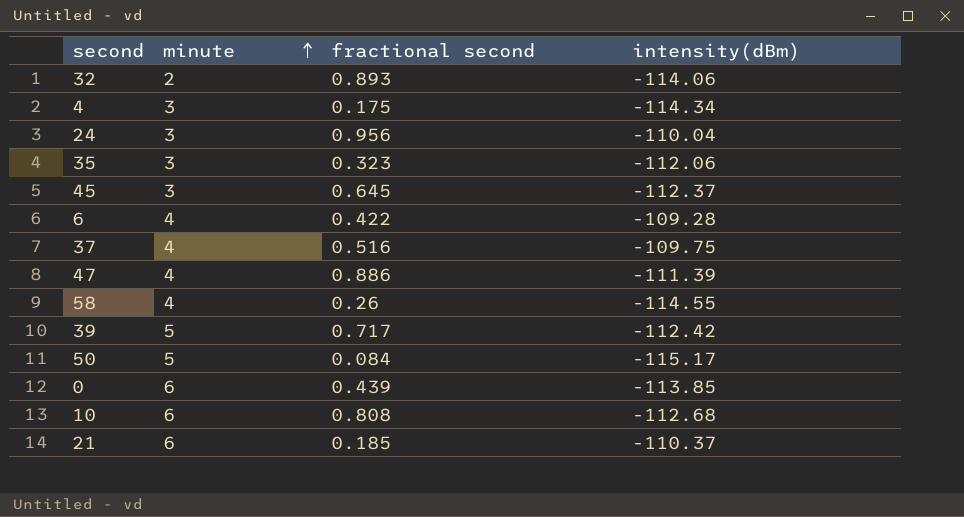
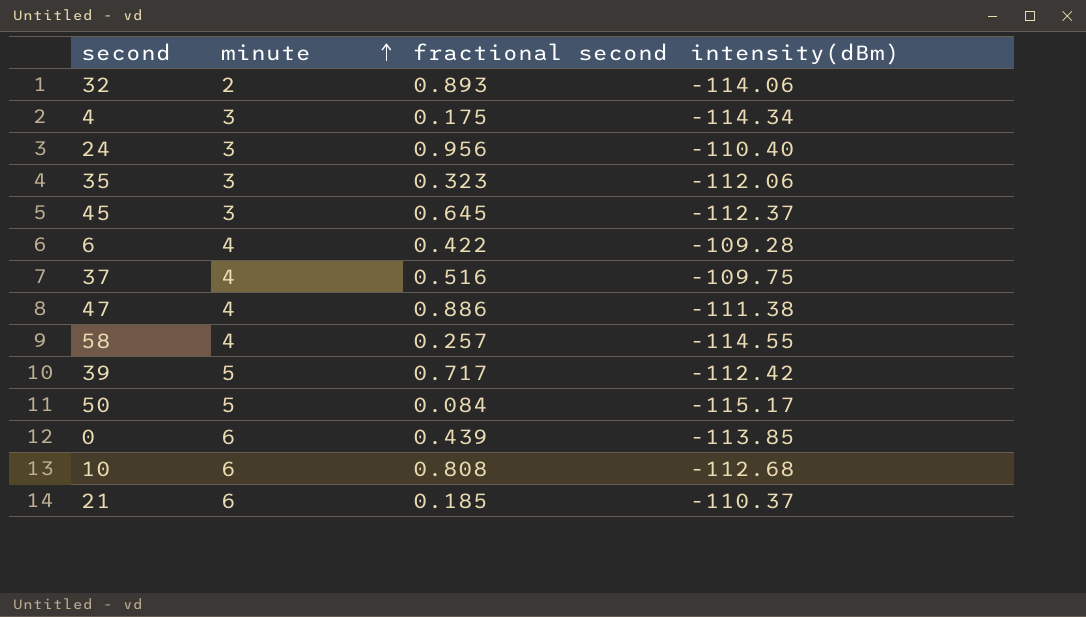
24 | intensity(dBm): -110.04 -> -110.40
47 | intensity(dBm): -111.39 -> -111.38
58 | fractional second: 0.26 -> 0.257

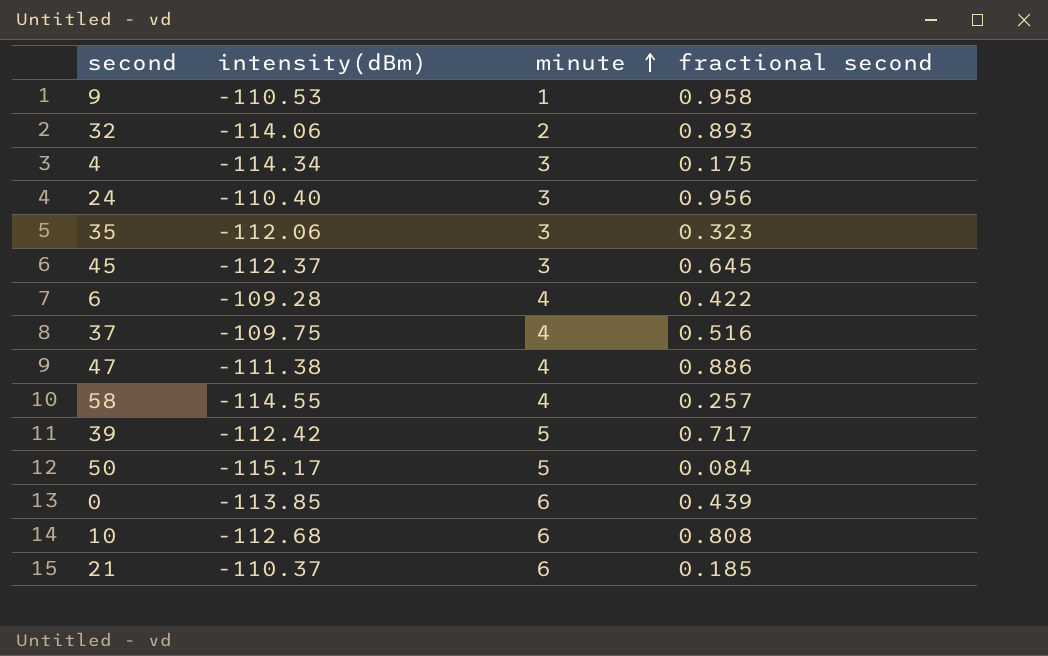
column intensity(dBm) | position: 4 -> 2
row 9: none -> -110.53 | 1 | 0.958

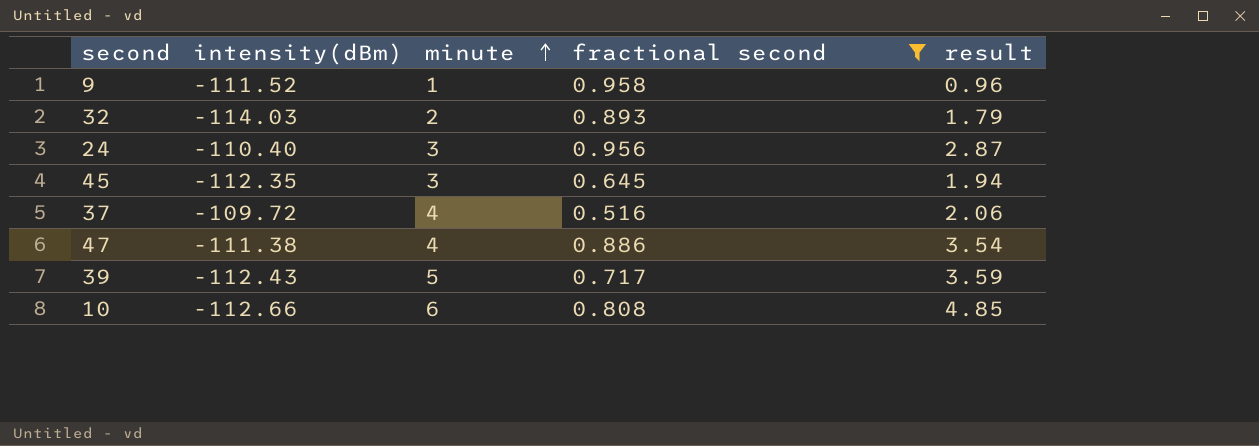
filter: none -> fractional second >= 0.516
column result | formula: none -> [minute] * [fractional second]
9 | intensity(dBm): -110.53 -> -111.52
32 | intensity(dBm): -114.06 -> -114.03
45 | intensity(dBm): -112.37 -> -112.35
37 | intensity(dBm): -109.75 -> -109.72
39 | intensity(dBm): -112.42 -> -112.43
10 | intensity(dBm): -112.68 -> -112.66

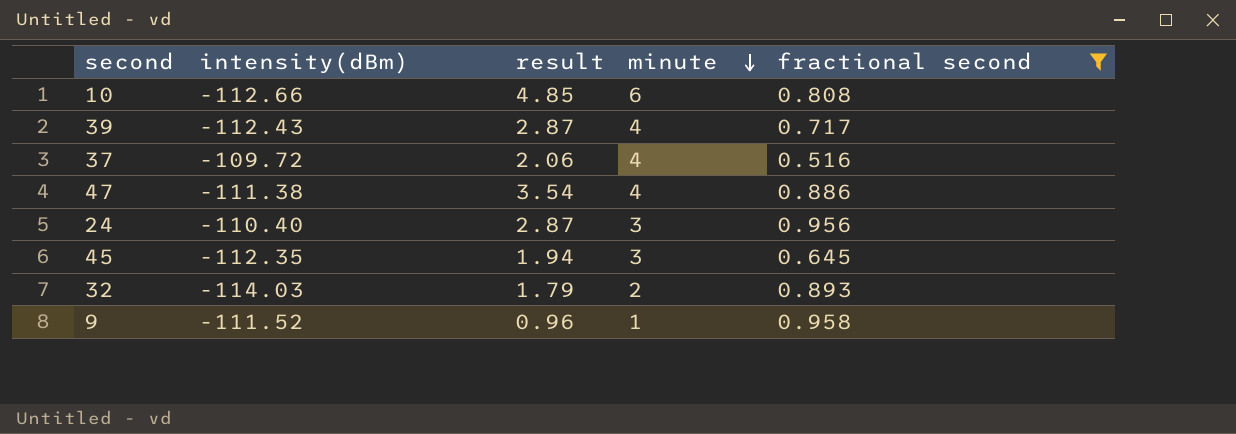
row order: minute ascending -> minute descending
column result | position: 5 -> 3
39 | result: 3.59 -> 2.87
39 | minute: 5 -> 4

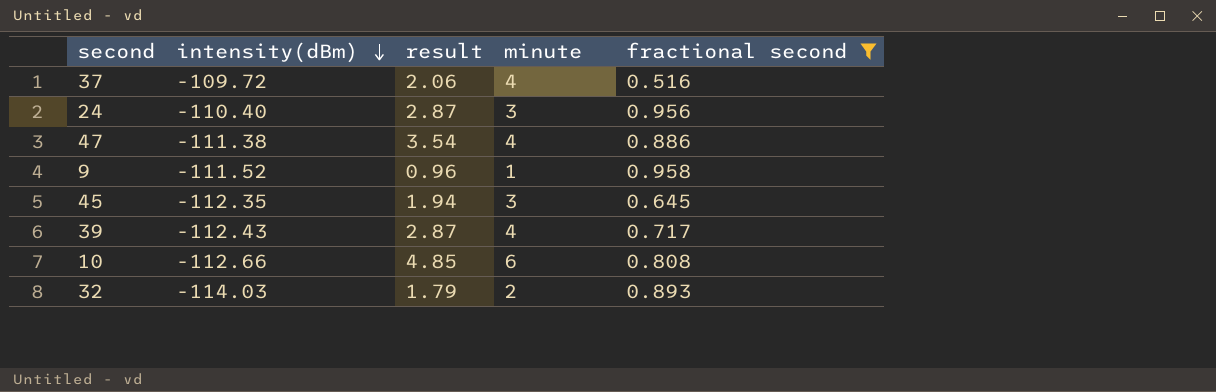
row order: minute descending -> intensity(dBm) descending

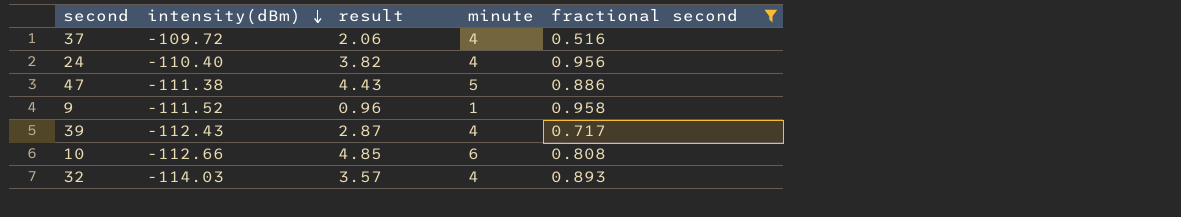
row 45: -112.35 | 1.94 | 3 | 0.645 -> none
24 | result: 2.87 -> 3.82
24 | minute: 3 -> 4
47 | result: 3.54 -> 4.43
47 | minute: 4 -> 5
32 | result: 1.79 -> 3.57
32 | minute: 2 -> 4

